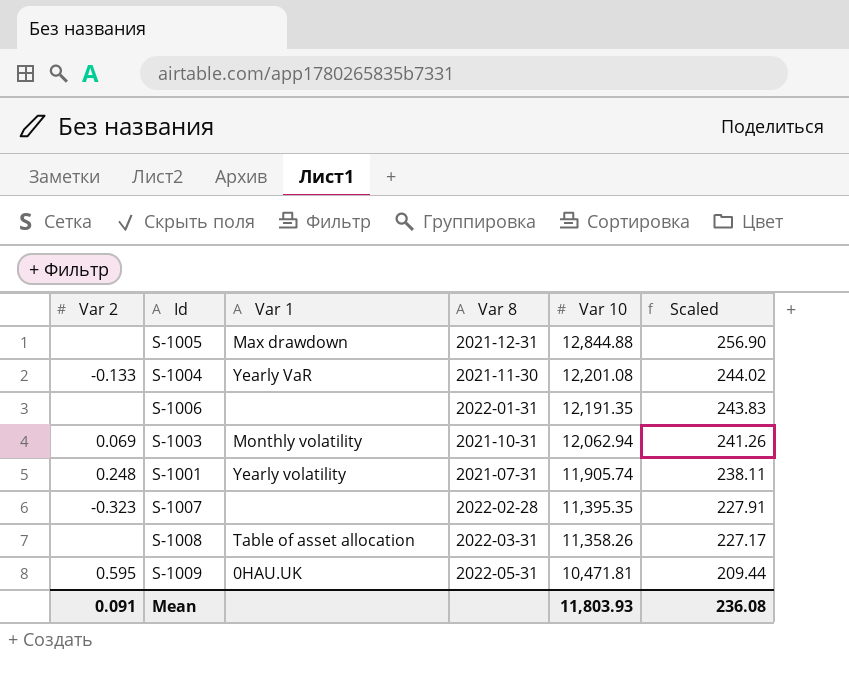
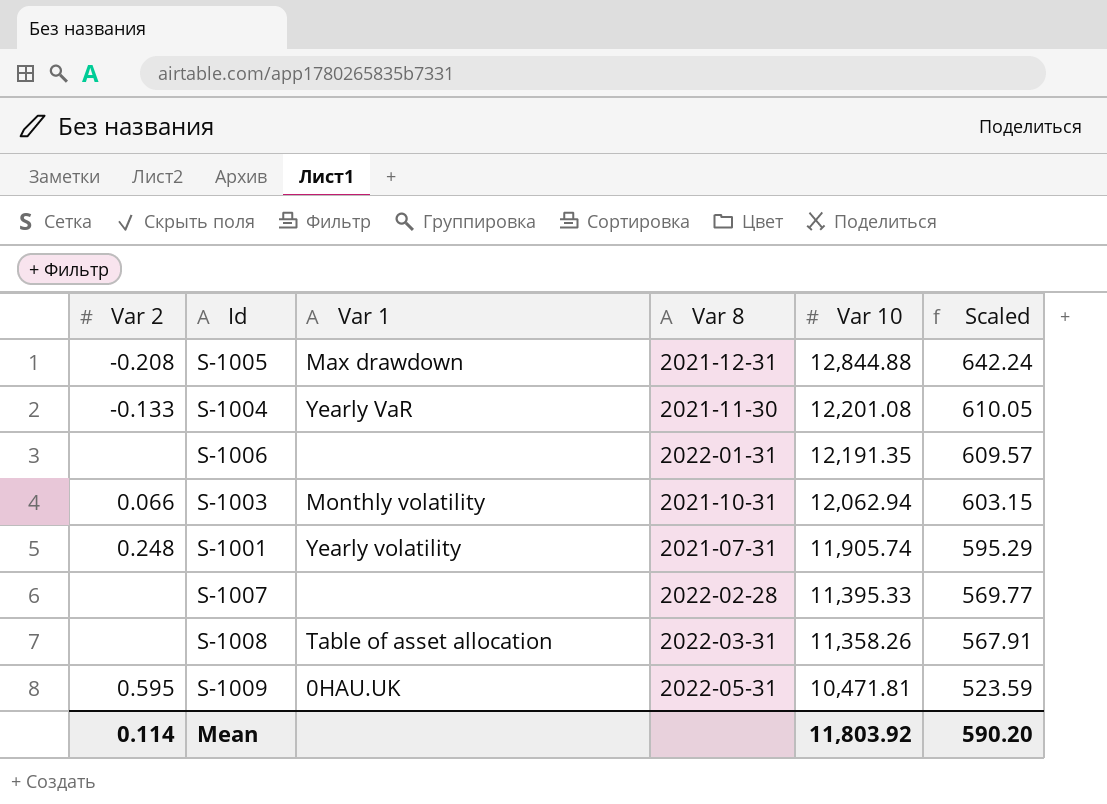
column Scaled | formula: [Var 10] * 0.02 -> [Var 10] * 0.05
S-1005 | Var 2: none -> -0.208
S-1003 | Var 2: 0.069 -> 0.066
S-1007 | Var 2: -0.323 -> none
S-1007 | Var 10: 11,395.35 -> 11,395.33
Mean | Var 2: 0.091 -> 0.114
Mean | Var 10: 11,803.93 -> 11,803.92
Mean | Scaled: 236.08 -> 590.20

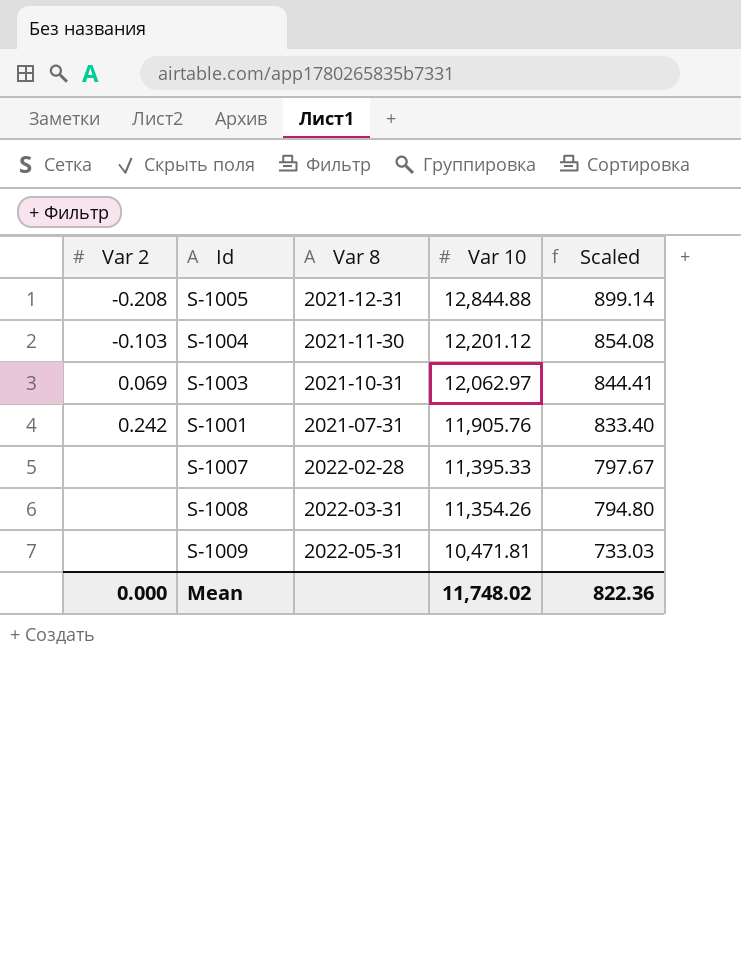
column Var 1 | position: 3 -> none
column Scaled | formula: [Var 10] * 0.05 -> [Var 10] * 0.07
row S-1006: none | none | 2022-01-31 | 12,191.35 | 609.57 -> none
S-1004 | Var 2: -0.133 -> -0.103
S-1004 | Var 10: 12,201.08 -> 12,201.12
S-1003 | Var 2: 0.066 -> 0.069
S-1003 | Var 10: 12,062.94 -> 12,062.97
S-1001 | Var 2: 0.248 -> 0.242
S-1001 | Var 10: 11,905.74 -> 11,905.76
S-1008 | Var 10: 11,358.26 -> 11,354.26
S-1009 | Var 2: 0.595 -> none
Mean | Var 2: 0.114 -> 0.000
Mean | Var 10: 11,803.92 -> 11,748.02
Mean | Scaled: 590.20 -> 822.36

